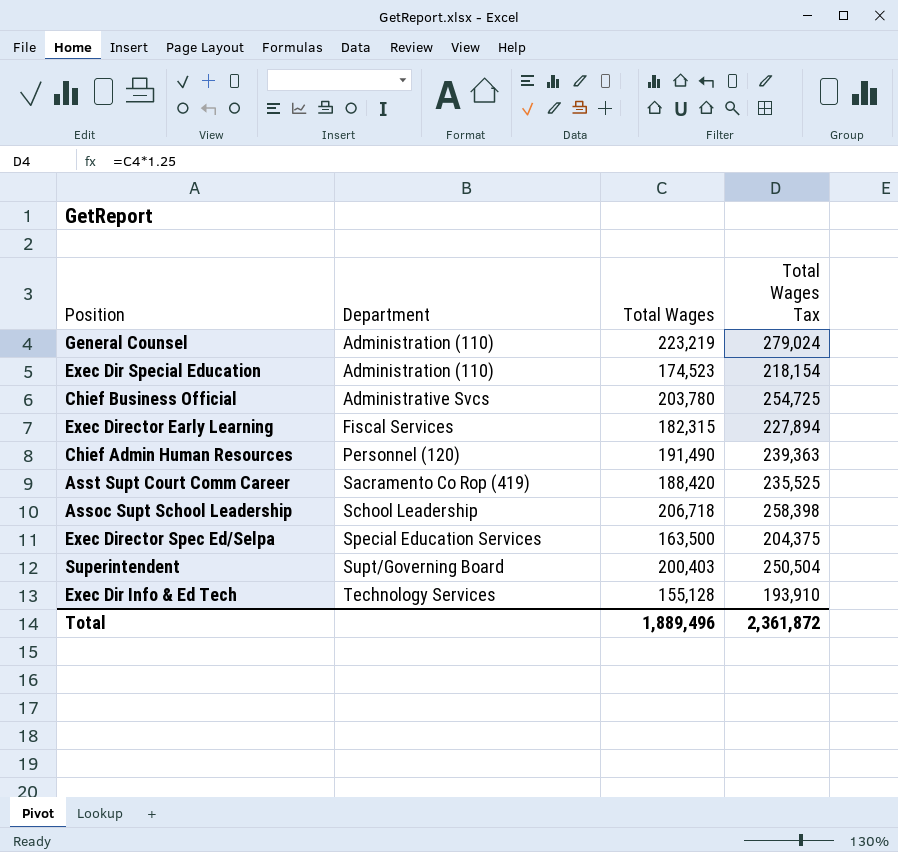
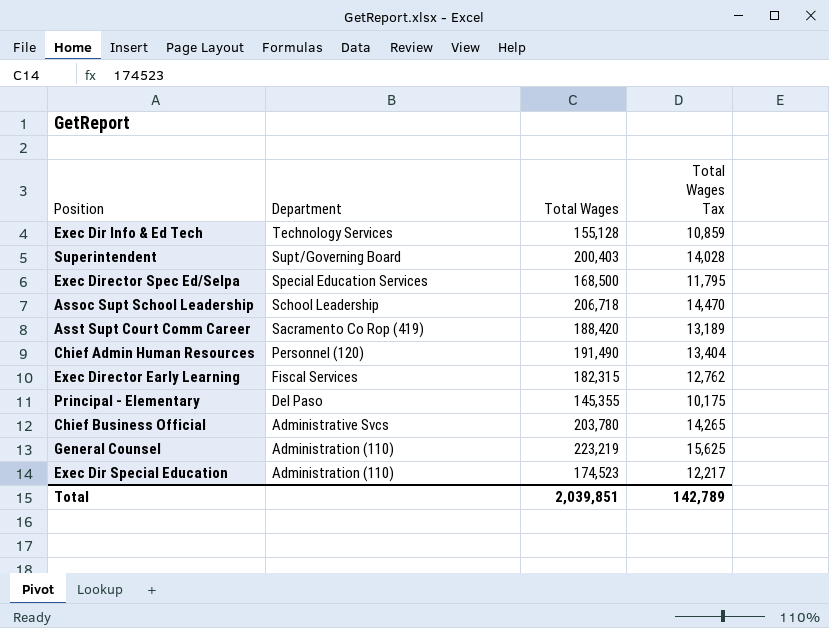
row order: Department ascending -> Department descending
column Total Wages Tax | formula: [Total Wages] * 1.25 -> [Total Wages] * 0.07
Exec Director Spec Ed/Selpa | Total Wages: 163,500 -> 168,500
row Principal - Elementary: none -> Del Paso | 145,355 | 10,175
Total | Total Wages: 1,889,496 -> 2,039,851
Total | Total Wages Tax: 2,361,872 -> 142,789

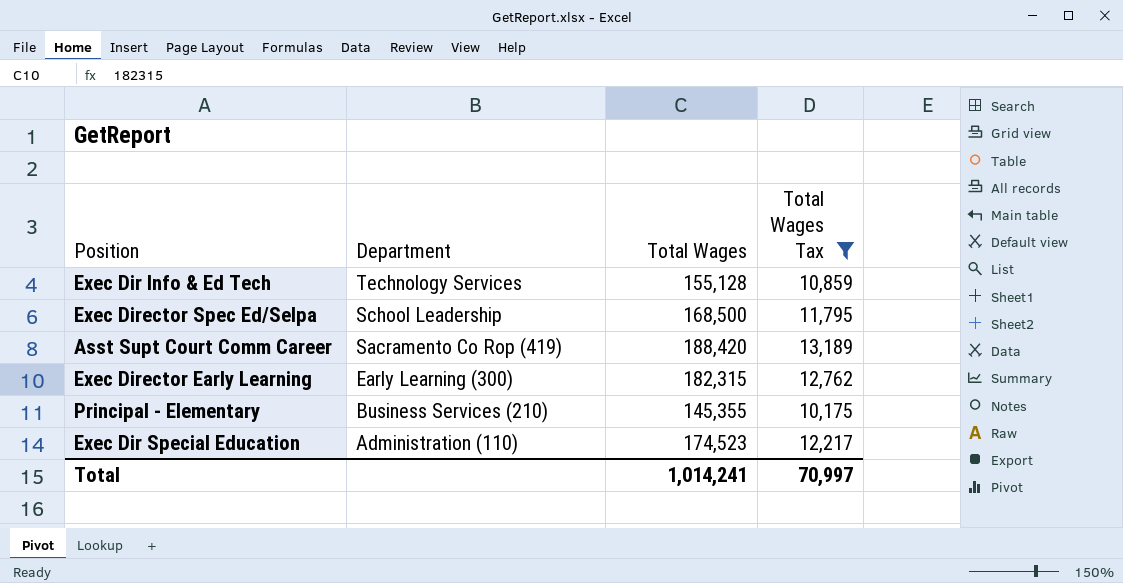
filter: none -> Total Wages Tax <= 13,189
Exec Director Spec Ed/Selpa | Department: Special Education Services -> School Leadership
Exec Director Early Learning | Department: Fiscal Services -> Early Learning (300)
Principal - Elementary | Department: Del Paso -> Business Services (210)
Total | Total Wages: 2,039,851 -> 1,014,241
Total | Total Wages Tax: 142,789 -> 70,997

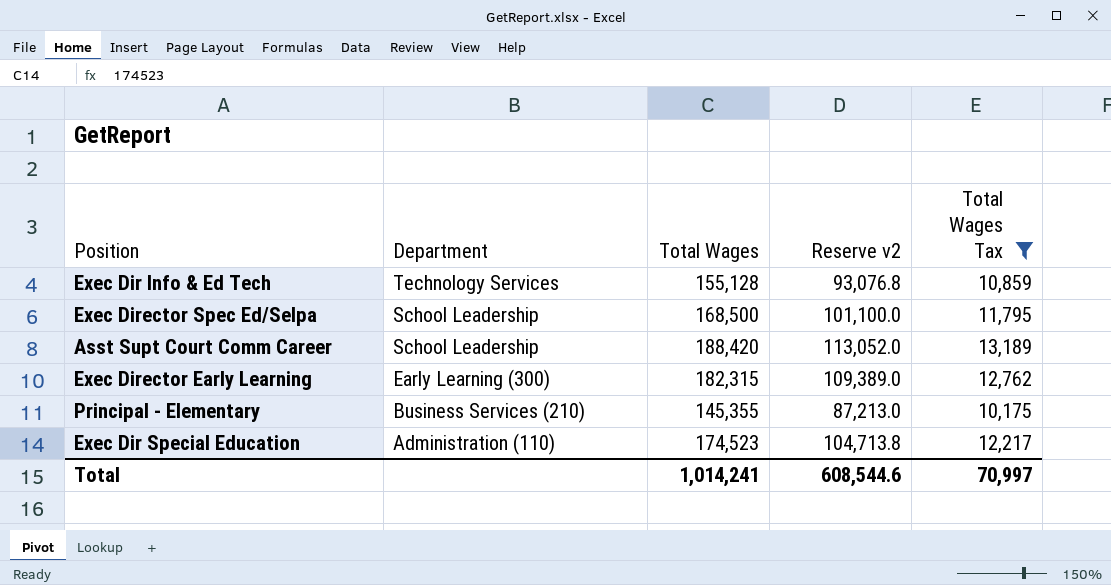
column Reserve v2 | formula: none -> [Total Wages] * 0.6
Asst Supt Court Comm Career | Department: Sacramento Co Rop (419) -> School Leadership

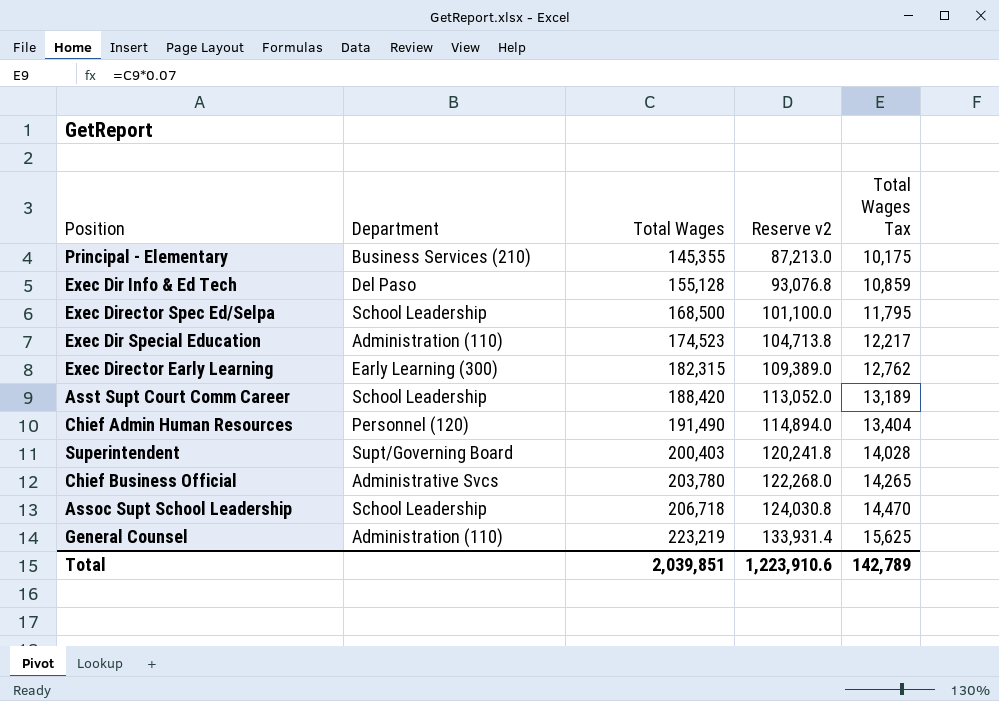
filter: Total Wages Tax <= 13,189 -> none
row order: Department descending -> Total Wages ascending
Exec Dir Info & Ed Tech | Department: Technology Services -> Del Paso
Total | Total Wages: 1,014,241 -> 2,039,851
Total | Reserve v2: 608,544.6 -> 1,223,910.6
Total | Total Wages Tax: 70,997 -> 142,789

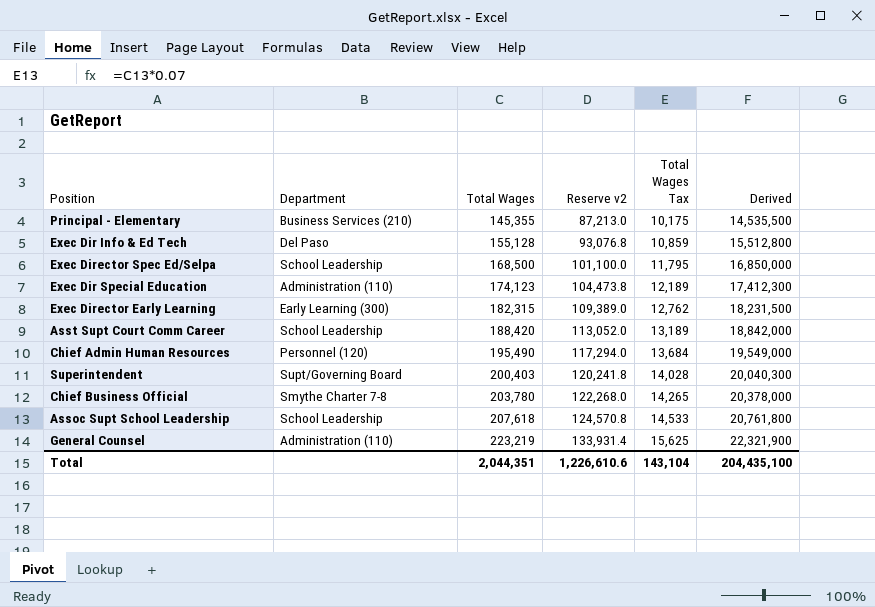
column Derived | formula: none -> [Total Wages] * 100
Exec Dir Special Education | Total Wages: 174,523 -> 174,123
Exec Dir Special Education | Reserve v2: 104,713.8 -> 104,473.8
Exec Dir Special Education | Total Wages Tax: 12,217 -> 12,189
Chief Admin Human Resources | Total Wages: 191,490 -> 195,490
Chief Admin Human Resources | Reserve v2: 114,894.0 -> 117,294.0
Chief Admin Human Resources | Total Wages Tax: 13,404 -> 13,684
Chief Business Official | Department: Administrative Svcs -> Smythe Charter 7-8
Assoc Supt School Leadership | Total Wages: 206,718 -> 207,618
Assoc Supt School Leadership | Reserve v2: 124,030.8 -> 124,570.8
Assoc Supt School Leadership | Total Wages Tax: 14,470 -> 14,533
Total | Total Wages: 2,039,851 -> 2,044,351
Total | Reserve v2: 1,223,910.6 -> 1,226,610.6
Total | Total Wages Tax: 142,789 -> 143,104

